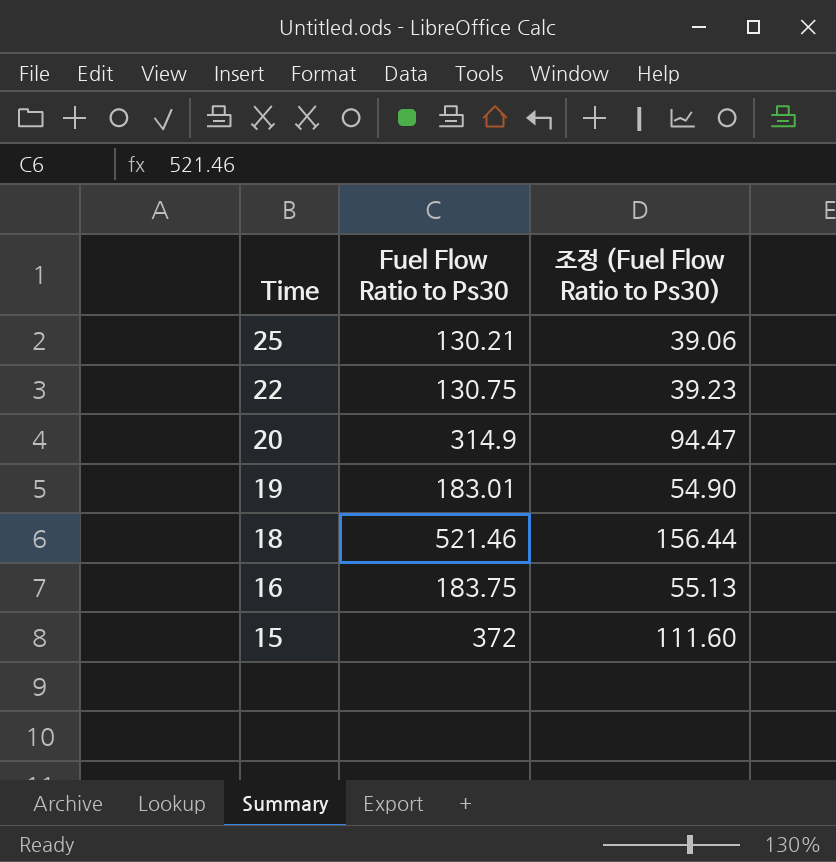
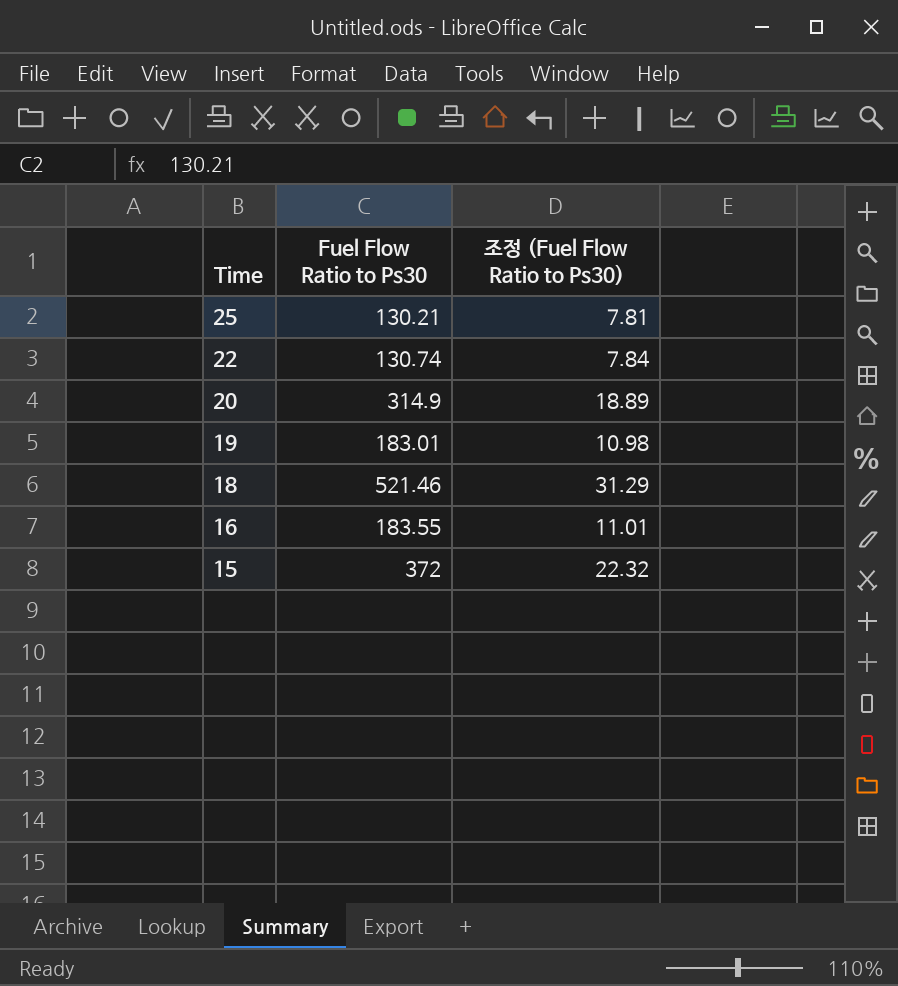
column 조정 (Fuel Flow Ratio to Ps30) | formula: [Fuel Flow Ratio to Ps30] * 0.3 -> [Fuel Flow Ratio to Ps30] * 0.06
22 | Fuel Flow Ratio to Ps30: 130.75 -> 130.74
16 | Fuel Flow Ratio to Ps30: 183.75 -> 183.55

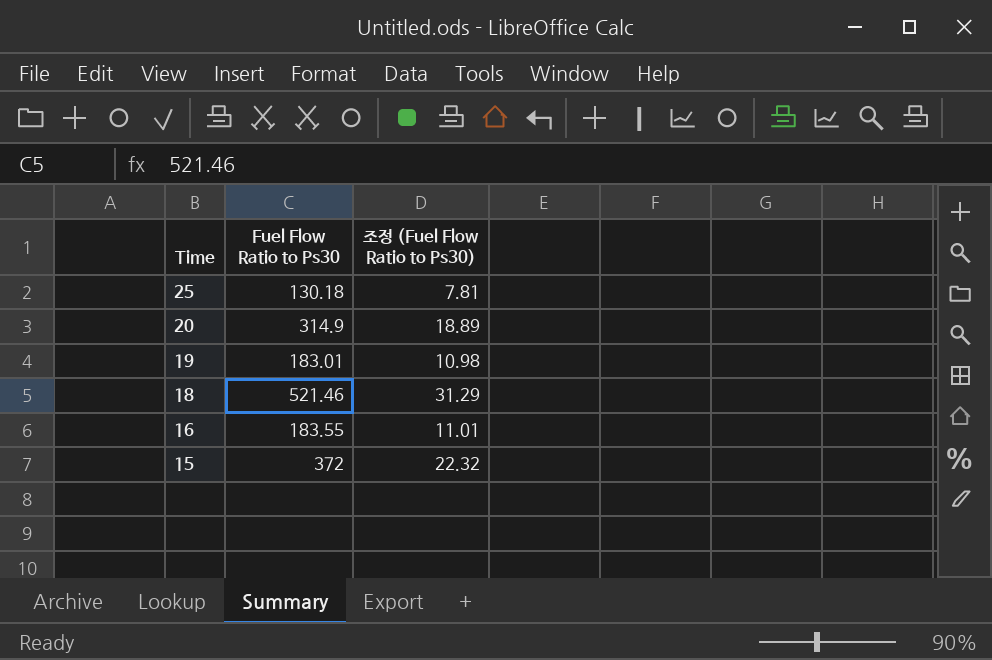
row 22: 130.74 | 7.84 -> none
25 | Fuel Flow Ratio to Ps30: 130.21 -> 130.18

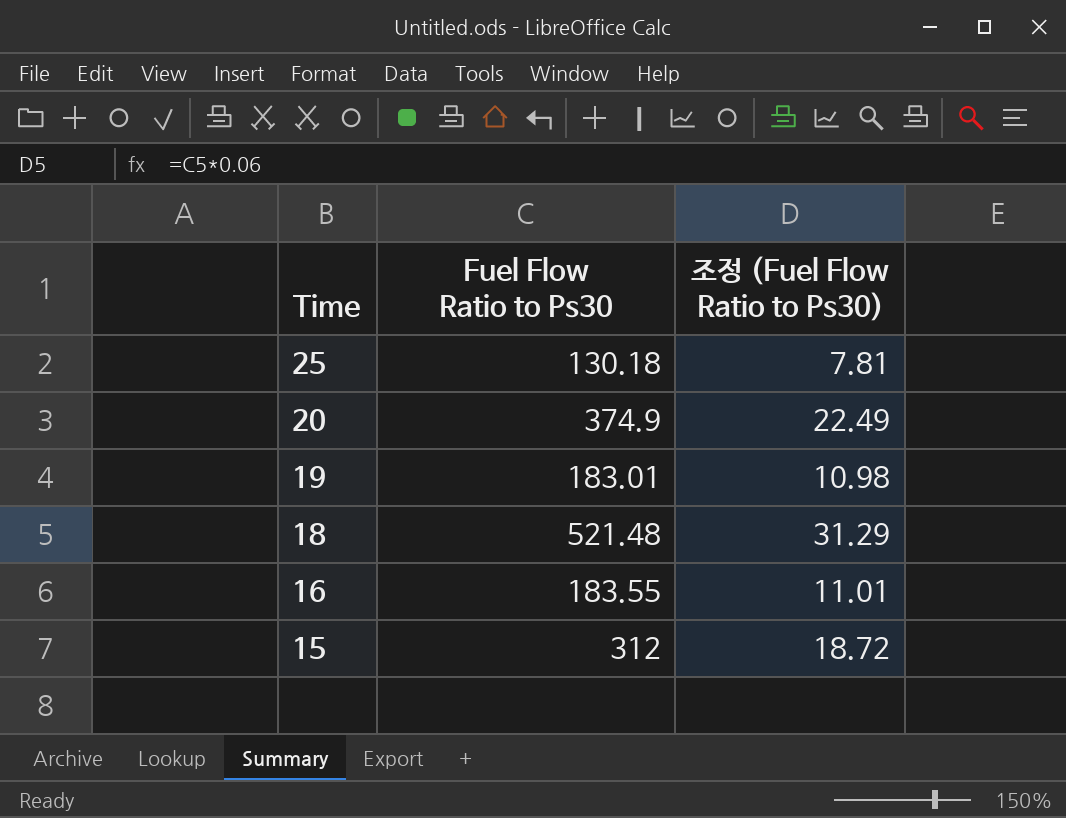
20 | Fuel Flow Ratio to Ps30: 314.9 -> 374.9
20 | 조정 (Fuel Flow Ratio to Ps30): 18.89 -> 22.49
18 | Fuel Flow Ratio to Ps30: 521.46 -> 521.48
15 | Fuel Flow Ratio to Ps30: 372 -> 312
15 | 조정 (Fuel Flow Ratio to Ps30): 22.32 -> 18.72

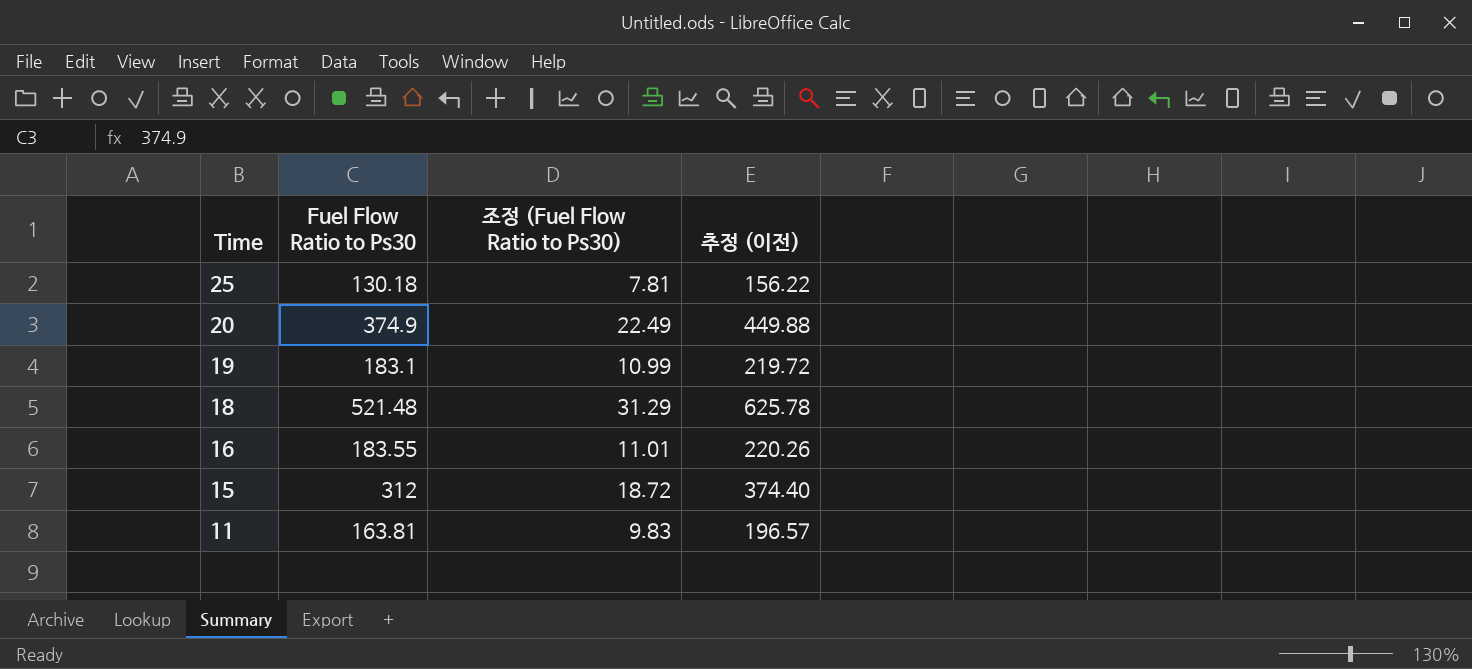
column 추정 (이전) | formula: none -> [Fuel Flow Ratio to Ps30] * 1.2
19 | Fuel Flow Ratio to Ps30: 183.01 -> 183.1
19 | 조정 (Fuel Flow Ratio to Ps30): 10.98 -> 10.99
row 11: none -> 163.81 | 9.83 | 196.57

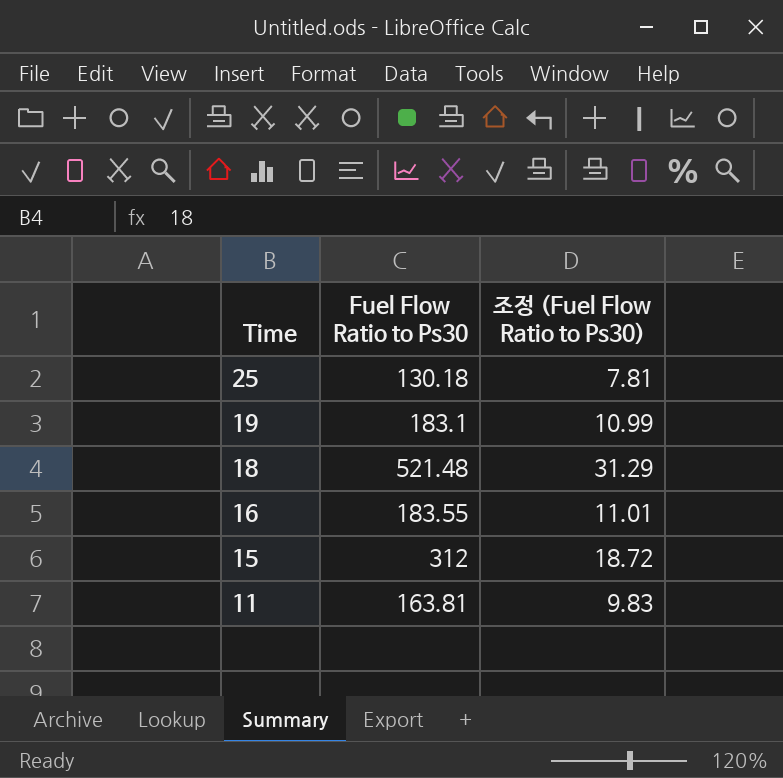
column 추정 (이전) | formula: [Fuel Flow Ratio to Ps30] * 1.2 -> none
row 20: 374.9 | 22.49 | 449.88 -> none

